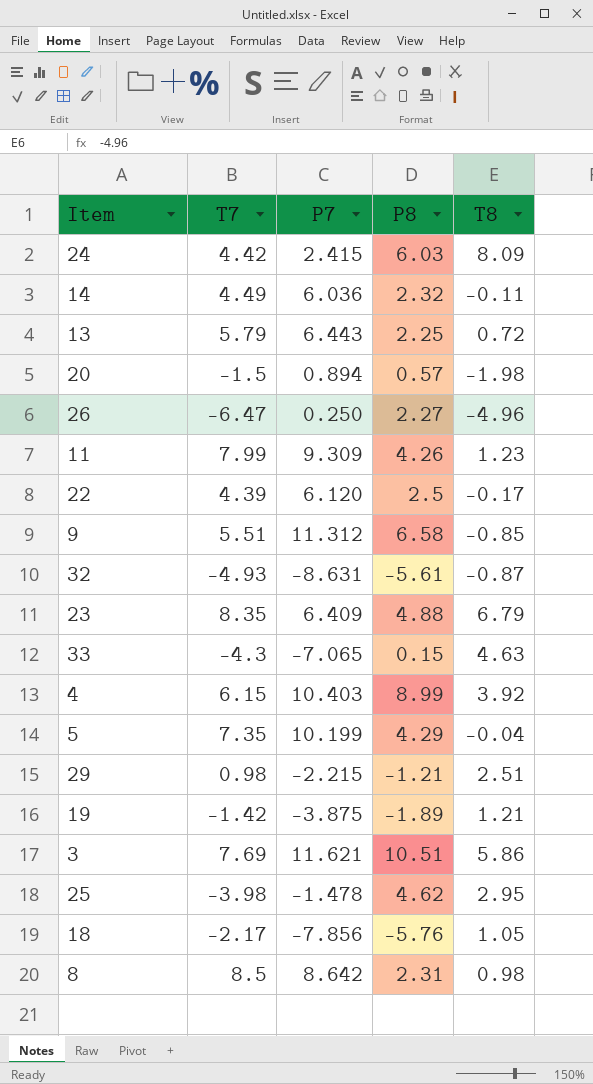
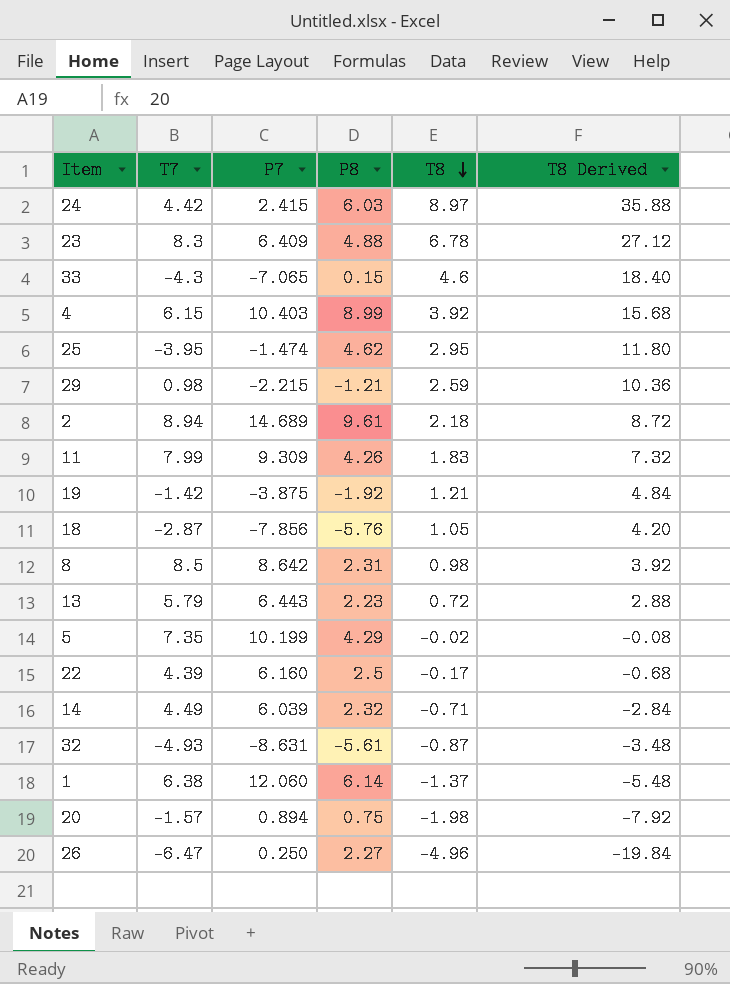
row order: none -> T8 descending
column T8 Derived | formula: none -> [T8] * 4
row 9: 5.51 | 11.312 | 6.58 | -0.85 -> none
row 3: 7.69 | 11.621 | 10.51 | 5.86 -> none
24 | T8: 8.09 -> 8.97
23 | T7: 8.35 -> 8.3
23 | T8: 6.79 -> 6.78
33 | T8: 4.63 -> 4.6
25 | T7: -3.98 -> -3.95
25 | P7: -1.478 -> -1.474
29 | T8: 2.51 -> 2.59
row 2: none -> 8.94 | 14.689 | 9.61 | 2.18 | 8.72
11 | T8: 1.23 -> 1.83
19 | P8: -1.89 -> -1.92
18 | T7: -2.17 -> -2.87
13 | P8: 2.25 -> 2.23
5 | T8: -0.04 -> -0.02
22 | P7: 6.120 -> 6.160
14 | P7: 6.036 -> 6.039
14 | T8: -0.11 -> -0.71
row 1: none -> 6.38 | 12.060 | 6.14 | -1.37 | -5.48
20 | T7: -1.5 -> -1.57
20 | P8: 0.57 -> 0.75

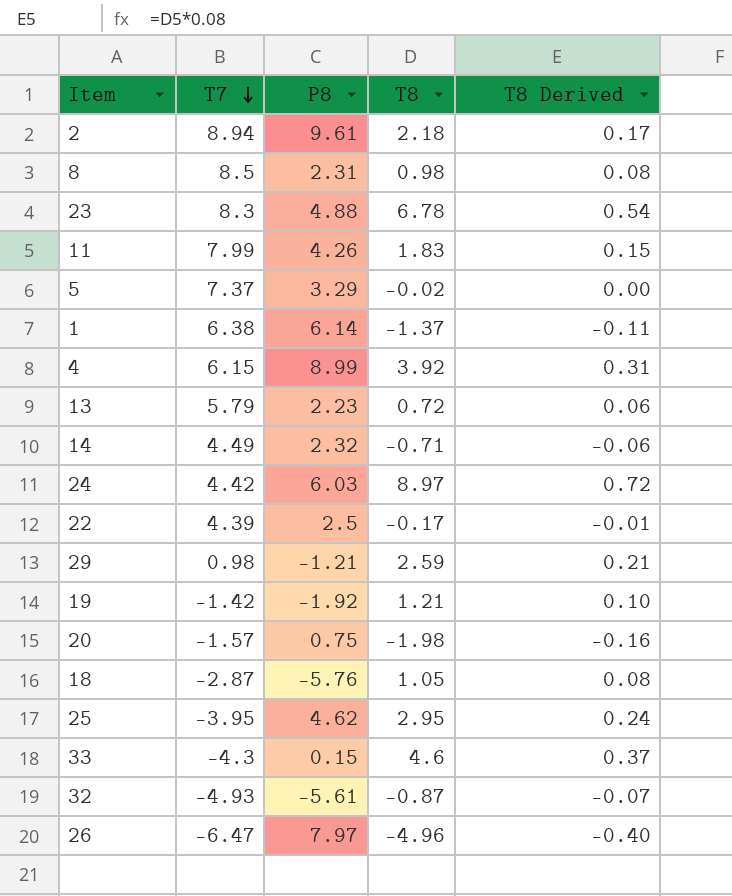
row order: T8 descending -> T7 descending
column P7 | position: 3 -> none
column T8 Derived | formula: [T8] * 4 -> [T8] * 0.08
5 | T7: 7.35 -> 7.37
5 | P8: 4.29 -> 3.29
26 | P8: 2.27 -> 7.97

